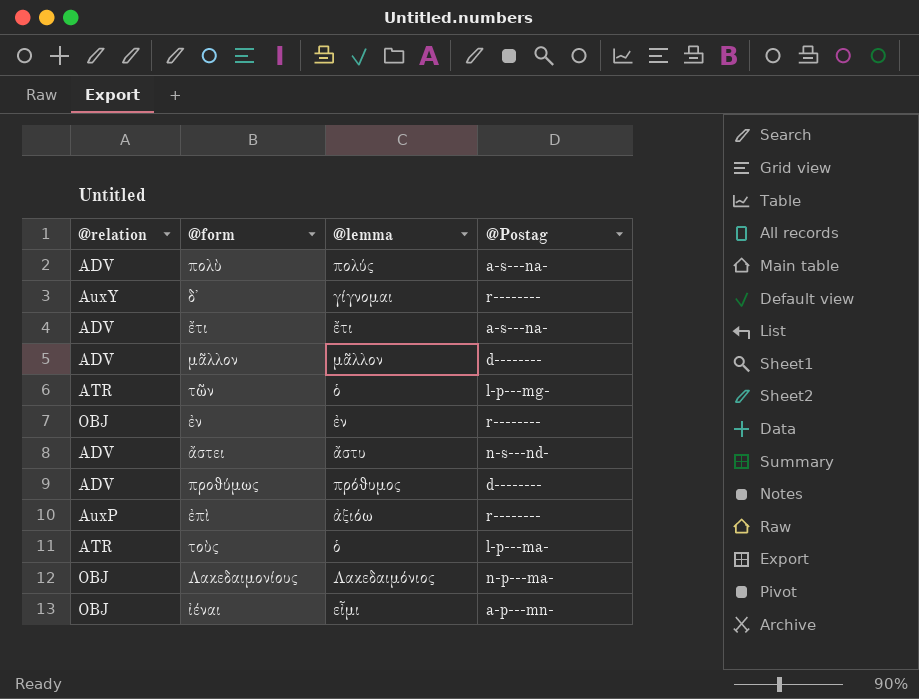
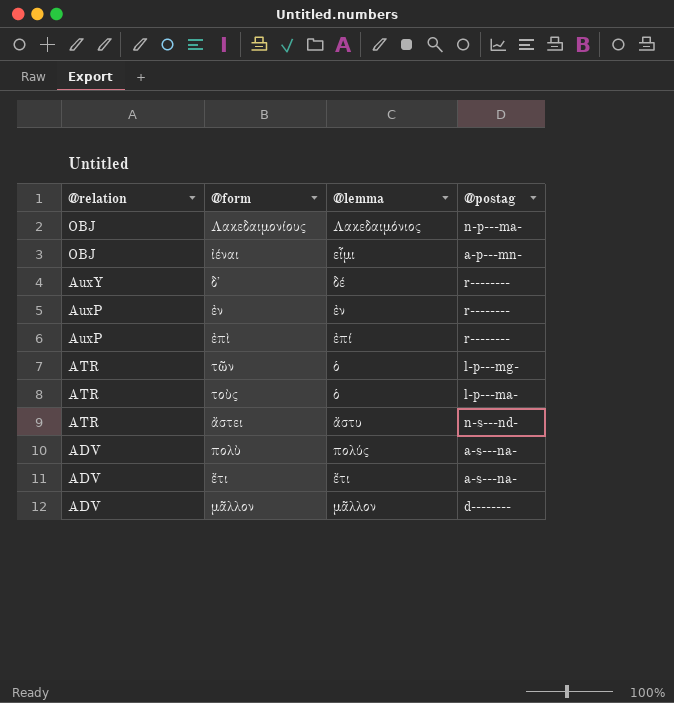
row order: none -> @relation descending
column name: @Postag -> @postag
row προθύμως: ADV | πρόθυμος | d-------- -> none
δʼ | @lemma: γίγνομαι -> δέ
ἐν | @relation: OBJ -> AuxP
ἐπὶ | @lemma: ἀξιόω -> ἐπί
ἄστει | @relation: ADV -> ATR

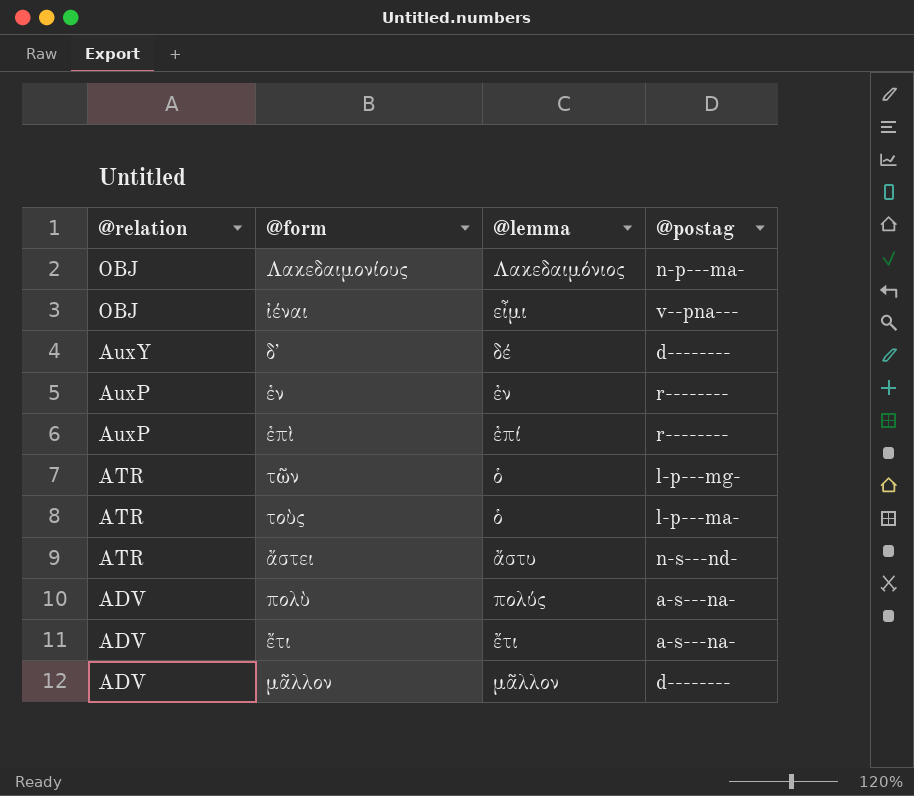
ἰέναι | @postag: a-p---mn- -> v--pna---
δʼ | @postag: r-------- -> d--------

